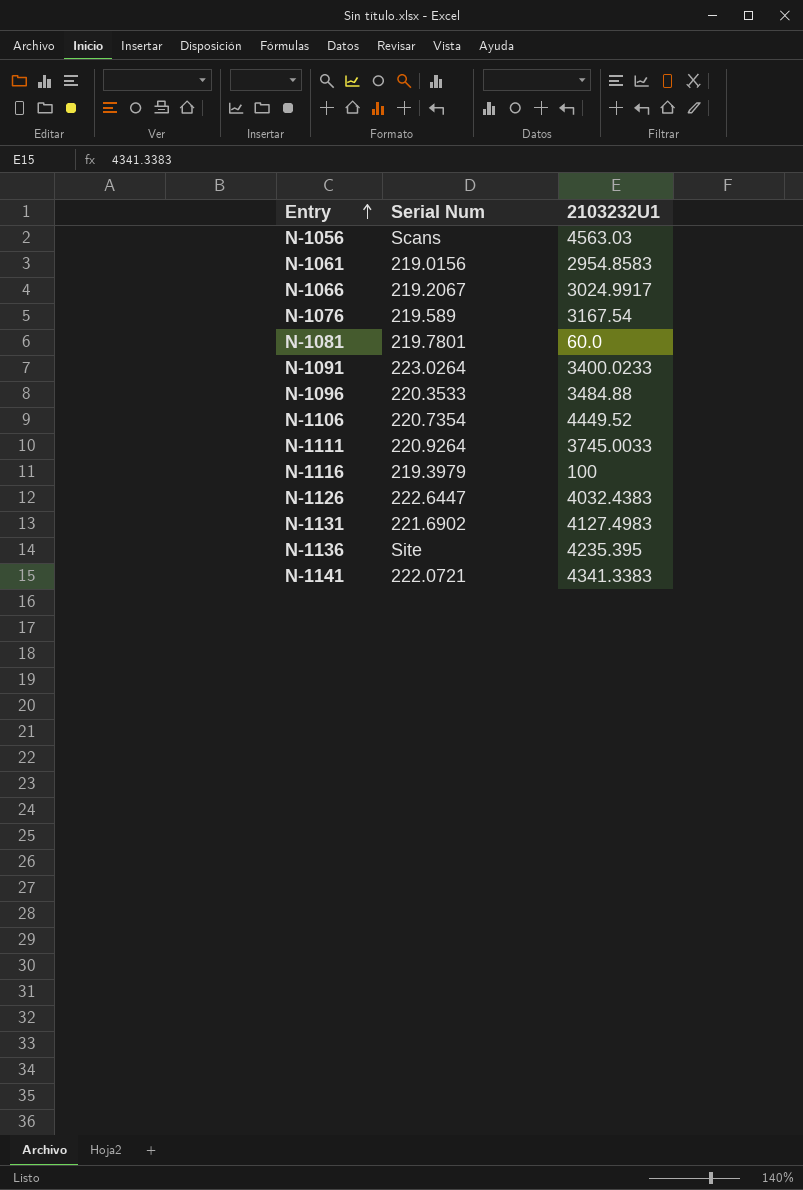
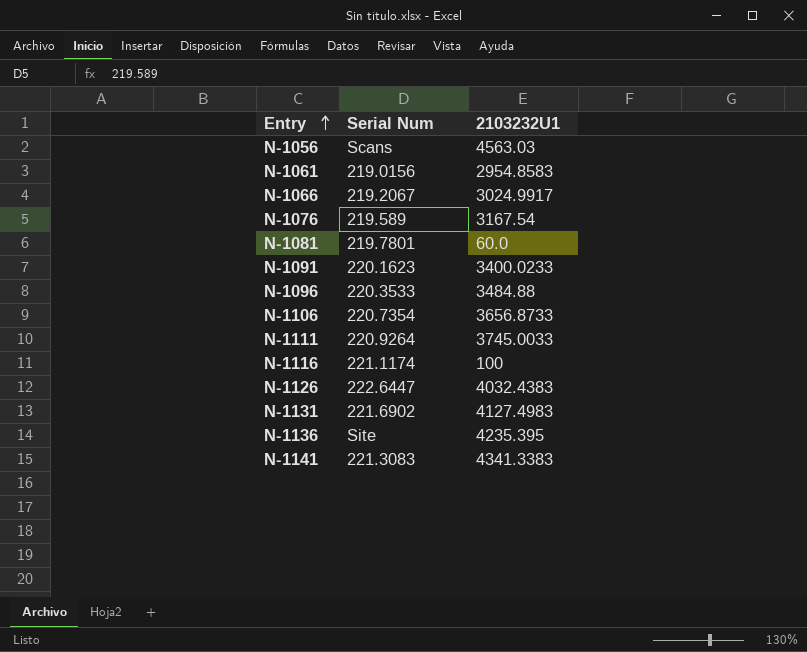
N-1091 | Serial Num: 223.0264 -> 220.1623
N-1106 | 2103232U1: 4449.52 -> 3656.8733
N-1116 | Serial Num: 219.3979 -> 221.1174
N-1141 | Serial Num: 222.0721 -> 221.3083

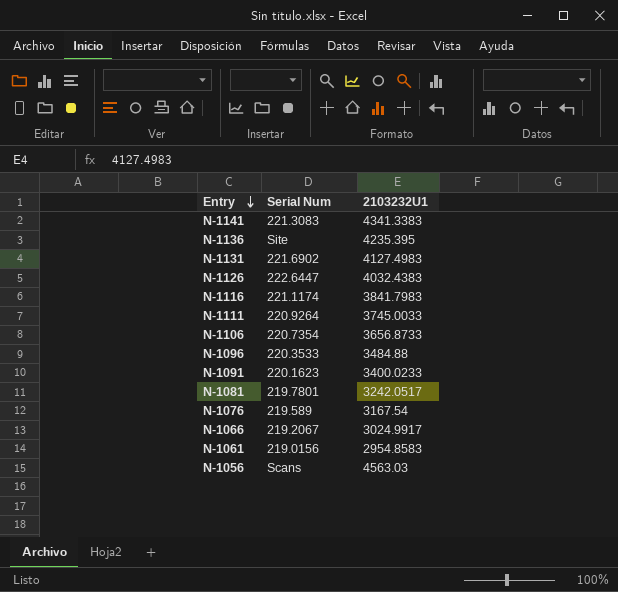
row order: Entry ascending -> Entry descending
N-1116 | 2103232U1: 100 -> 3841.7983
N-1081 | 2103232U1: 60.0 -> 3242.0517

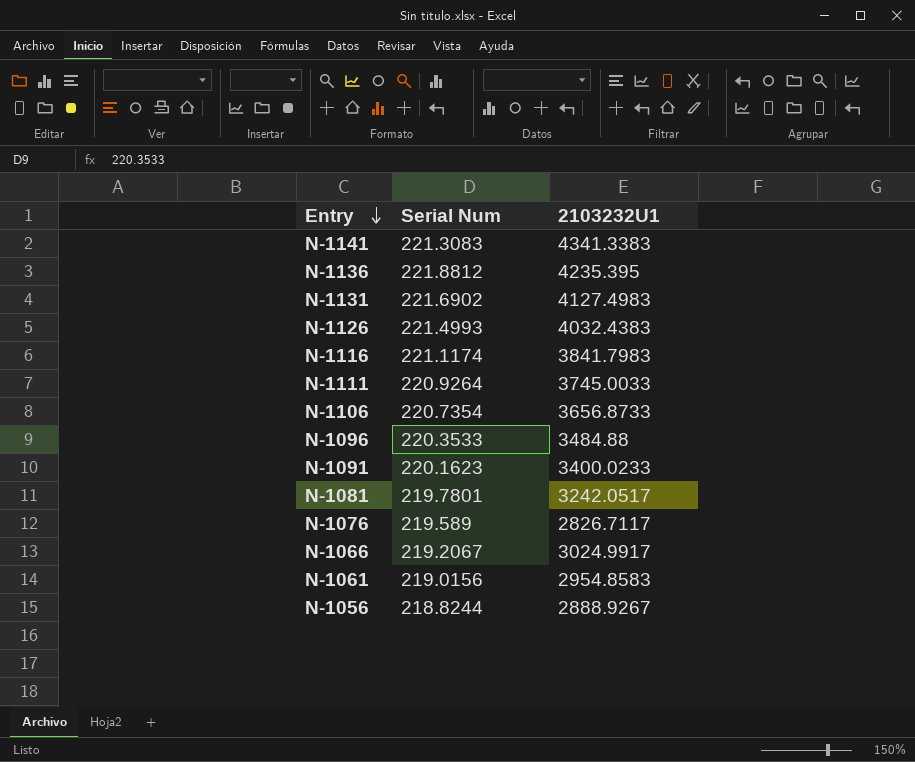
N-1136 | Serial Num: Site -> 221.8812
N-1126 | Serial Num: 222.6447 -> 221.4993
N-1076 | 2103232U1: 3167.54 -> 2826.7117
N-1056 | Serial Num: Scans -> 218.8244
N-1056 | 2103232U1: 4563.03 -> 2888.9267

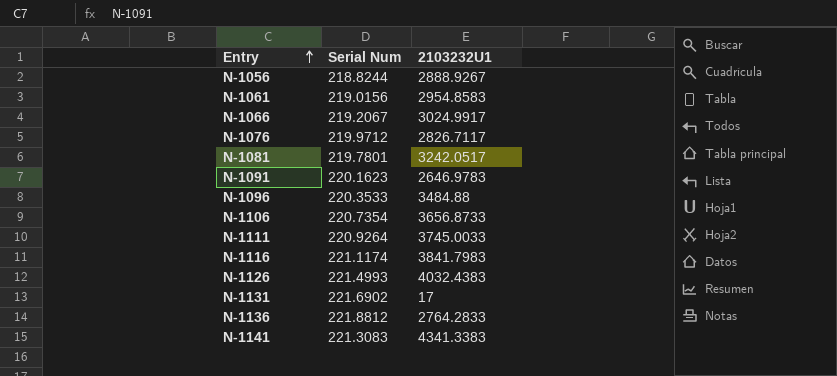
row order: Entry descending -> Entry ascending
N-1076 | Serial Num: 219.589 -> 219.9712
N-1091 | 2103232U1: 3400.0233 -> 2646.9783
N-1131 | 2103232U1: 4127.4983 -> 17
N-1136 | 2103232U1: 4235.395 -> 2764.2833

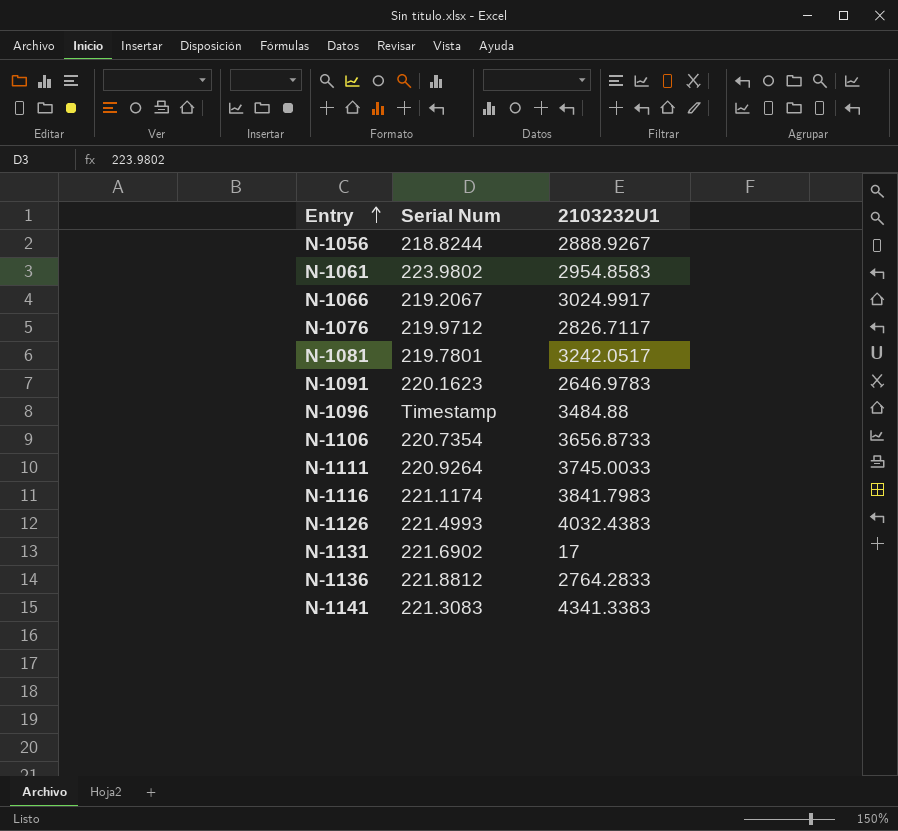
N-1061 | Serial Num: 219.0156 -> 223.9802
N-1096 | Serial Num: 220.3533 -> Timestamp

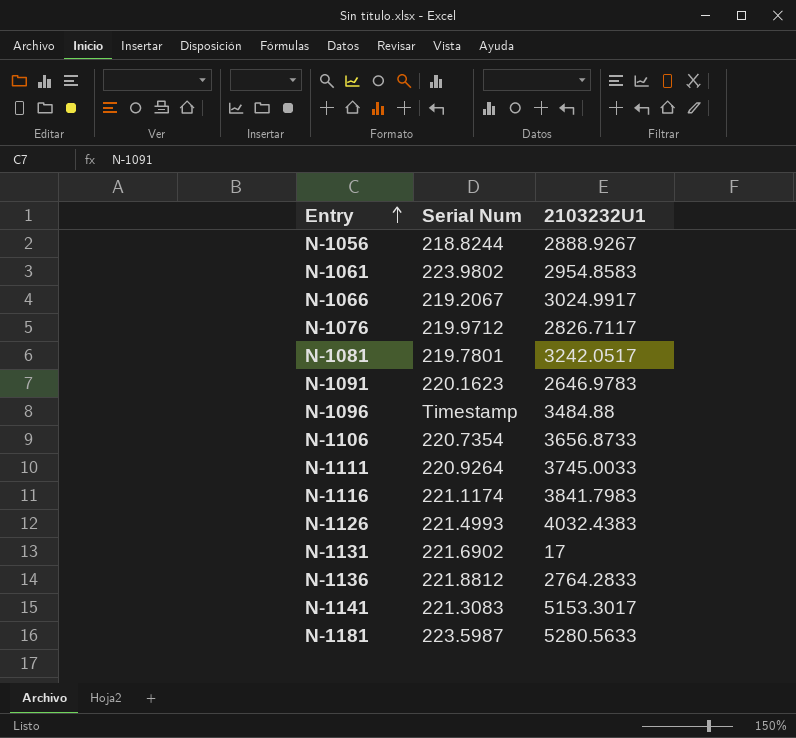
N-1141 | 2103232U1: 4341.3383 -> 5153.3017
row N-1181: none -> 223.5987 | 5280.5633

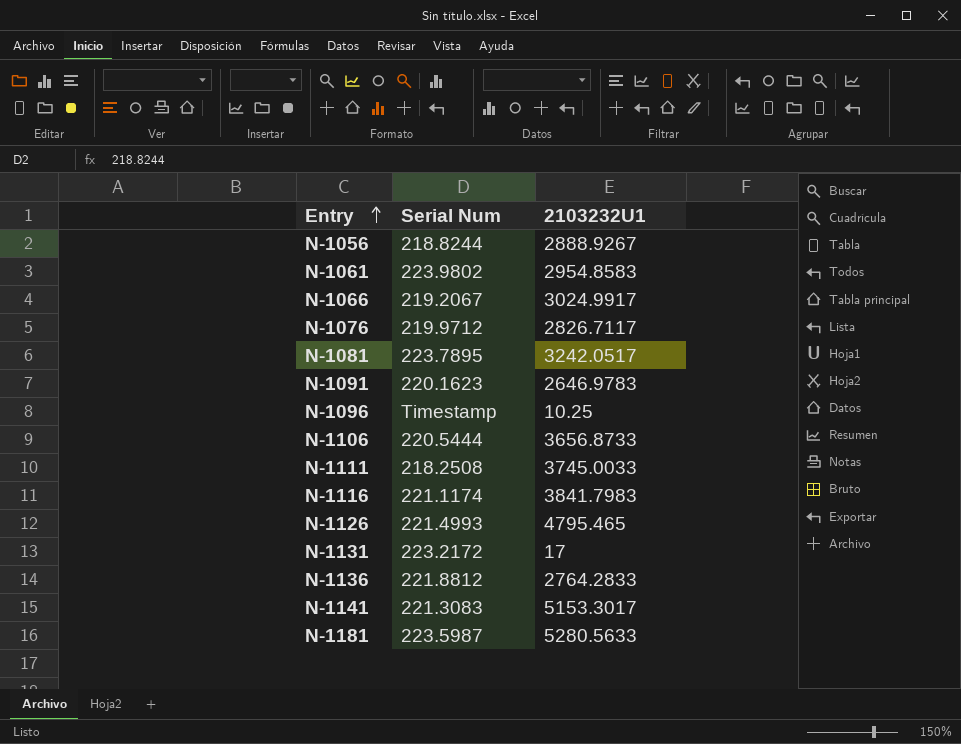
N-1081 | Serial Num: 219.7801 -> 223.7895
N-1096 | 2103232U1: 3484.88 -> 10.25
N-1106 | Serial Num: 220.7354 -> 220.5444
N-1111 | Serial Num: 220.9264 -> 218.2508
N-1126 | 2103232U1: 4032.4383 -> 4795.465
N-1131 | Serial Num: 221.6902 -> 223.2172

